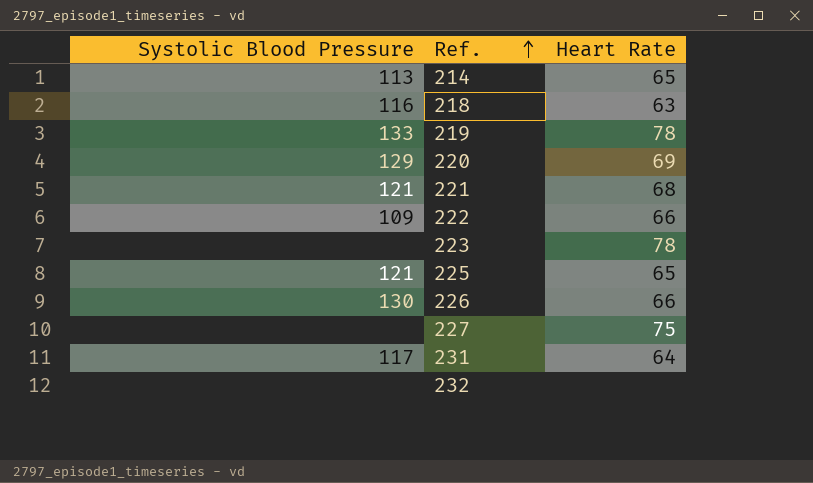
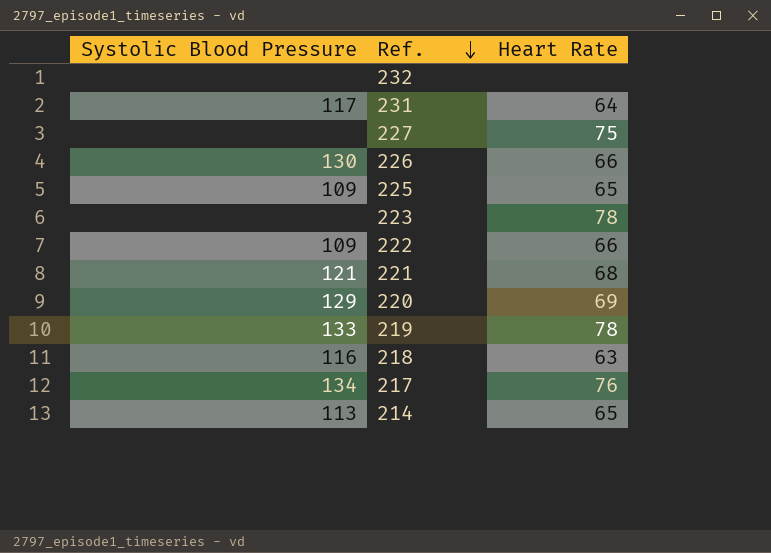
row order: Ref. ascending -> Ref. descending
225 | Systolic Blood Pressure: 121 -> 109
row 217: none -> 134 | 76

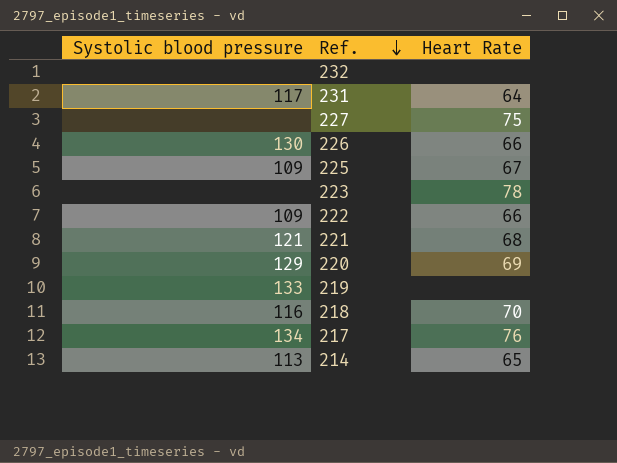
column name: Systolic Blood Pressure -> Systolic blood pressure
225 | Heart Rate: 65 -> 67
219 | Heart Rate: 78 -> none
218 | Heart Rate: 63 -> 70

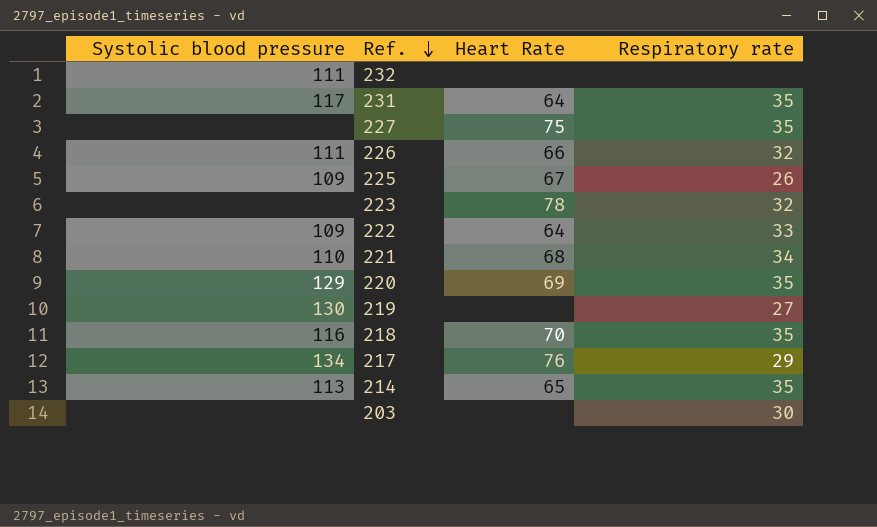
column Respiratory rate | position: none -> 4
232 | Systolic blood pressure: none -> 111
226 | Systolic blood pressure: 130 -> 111
222 | Heart Rate: 66 -> 64
221 | Systolic blood pressure: 121 -> 110
219 | Systolic blood pressure: 133 -> 130
row 203: none -> none | none | 30

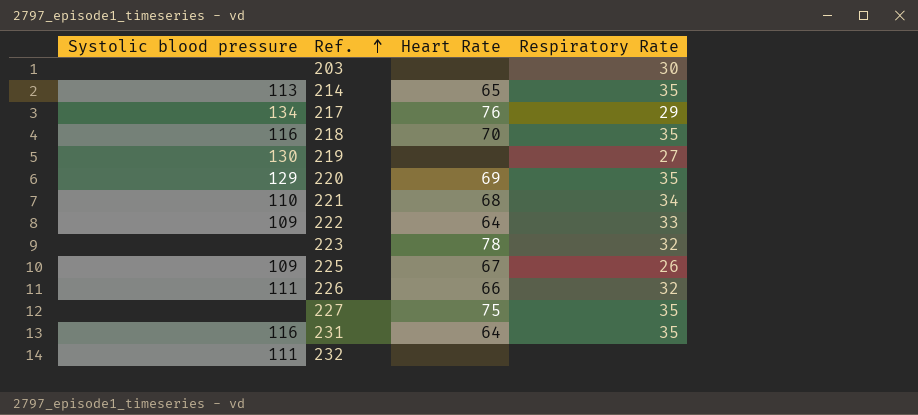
row order: Ref. descending -> Ref. ascending
column name: Respiratory rate -> Respiratory Rate
231 | Systolic blood pressure: 117 -> 116

